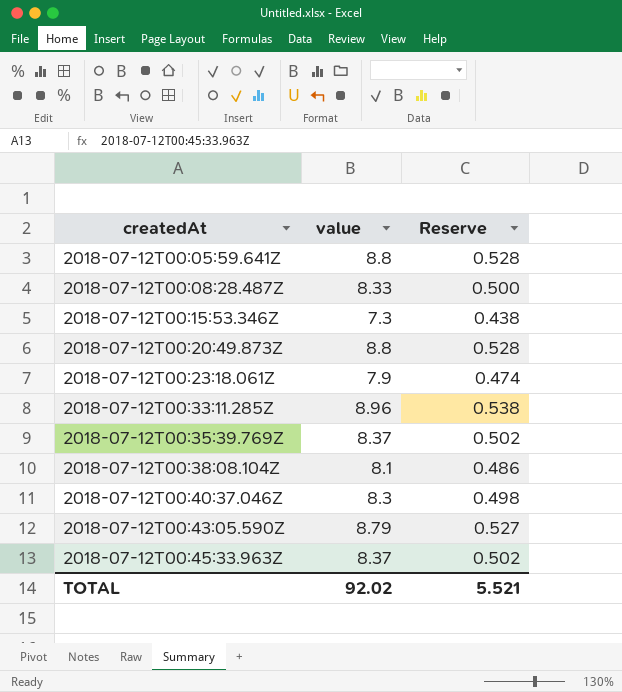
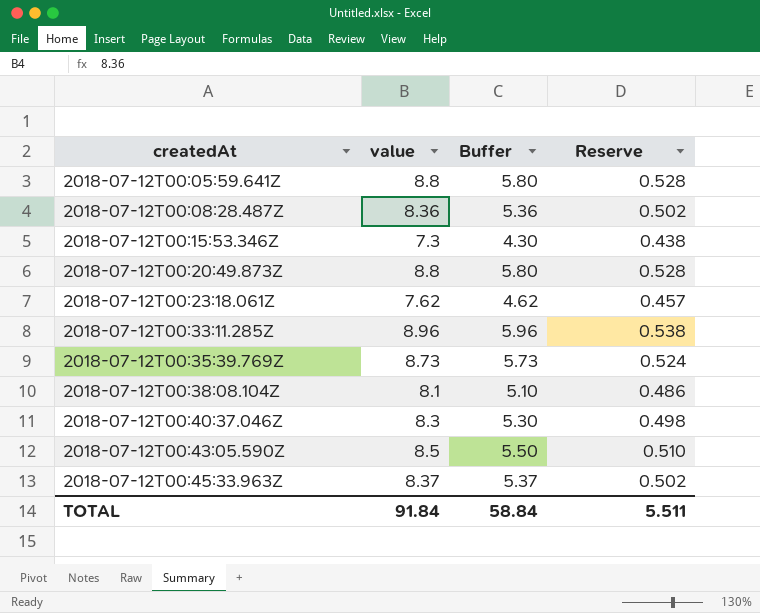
column Buffer | formula: none -> [value] - 3
2018-07-12T00:08:28.487Z | value: 8.33 -> 8.36
2018-07-12T00:08:28.487Z | Reserve: 0.500 -> 0.502
2018-07-12T00:23:18.061Z | value: 7.9 -> 7.62
2018-07-12T00:23:18.061Z | Reserve: 0.474 -> 0.457
2018-07-12T00:35:39.769Z | value: 8.37 -> 8.73
2018-07-12T00:35:39.769Z | Reserve: 0.502 -> 0.524
2018-07-12T00:43:05.590Z | value: 8.79 -> 8.5
2018-07-12T00:43:05.590Z | Reserve: 0.527 -> 0.510
TOTAL | value: 92.02 -> 91.84
TOTAL | Reserve: 5.521 -> 5.511

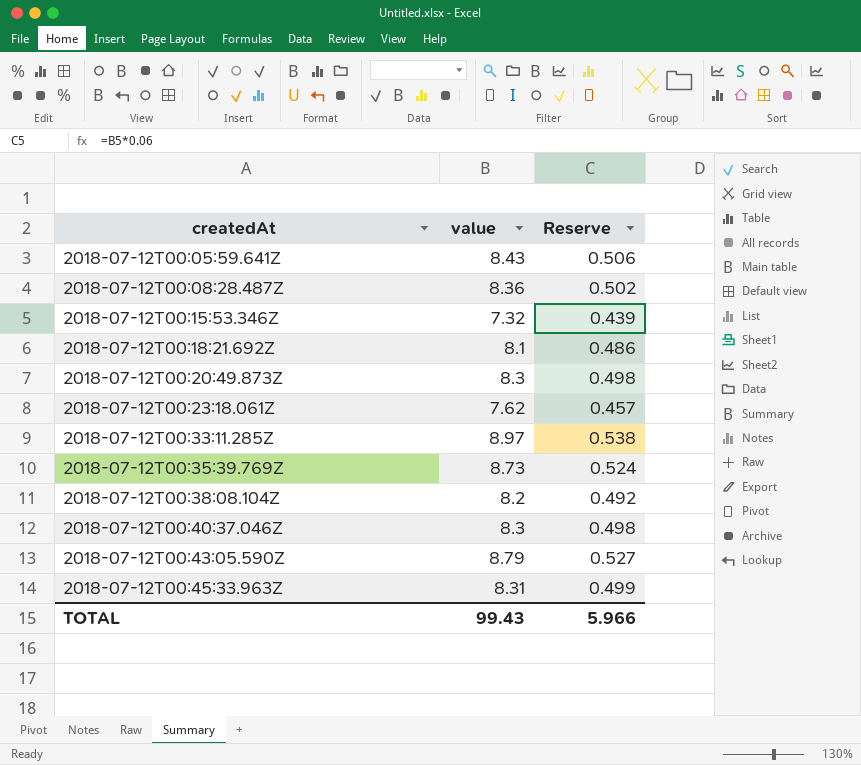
column Buffer | formula: [value] - 3 -> none
2018-07-12T00:05:59.641Z | value: 8.8 -> 8.43
2018-07-12T00:05:59.641Z | Reserve: 0.528 -> 0.506
2018-07-12T00:15:53.346Z | value: 7.3 -> 7.32
2018-07-12T00:15:53.346Z | Reserve: 0.438 -> 0.439
row 2018-07-12T00:18:21.692Z: none -> 8.1 | 0.486
2018-07-12T00:20:49.873Z | value: 8.8 -> 8.3
2018-07-12T00:20:49.873Z | Reserve: 0.528 -> 0.498
2018-07-12T00:33:11.285Z | value: 8.96 -> 8.97
2018-07-12T00:38:08.104Z | value: 8.1 -> 8.2
2018-07-12T00:38:08.104Z | Reserve: 0.486 -> 0.492
2018-07-12T00:43:05.590Z | value: 8.5 -> 8.79
2018-07-12T00:43:05.590Z | Reserve: 0.510 -> 0.527
2018-07-12T00:45:33.963Z | value: 8.37 -> 8.31
2018-07-12T00:45:33.963Z | Reserve: 0.502 -> 0.499
TOTAL | value: 91.84 -> 99.43
TOTAL | Reserve: 5.511 -> 5.966

